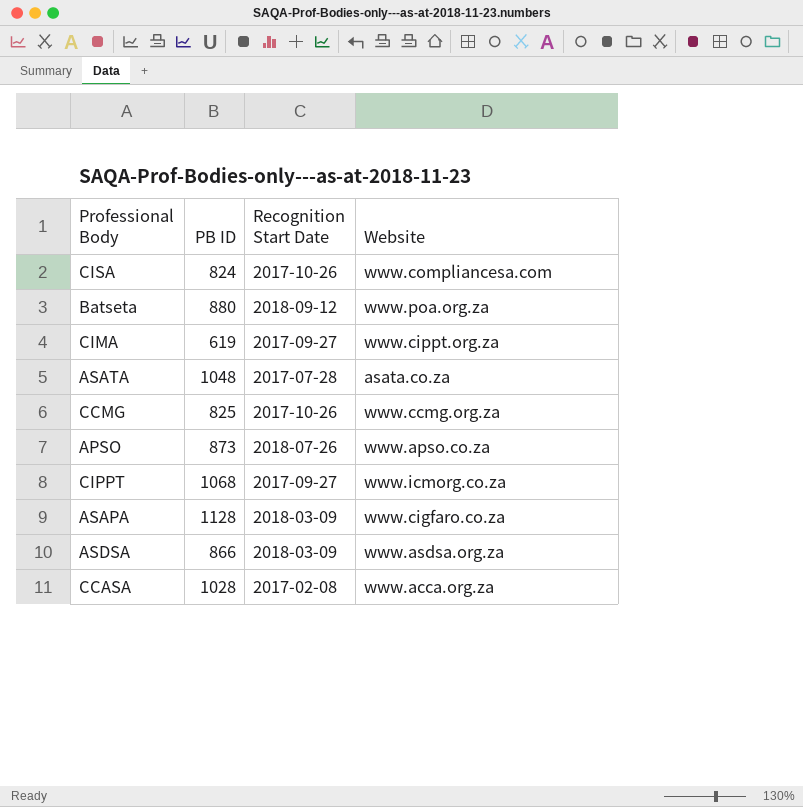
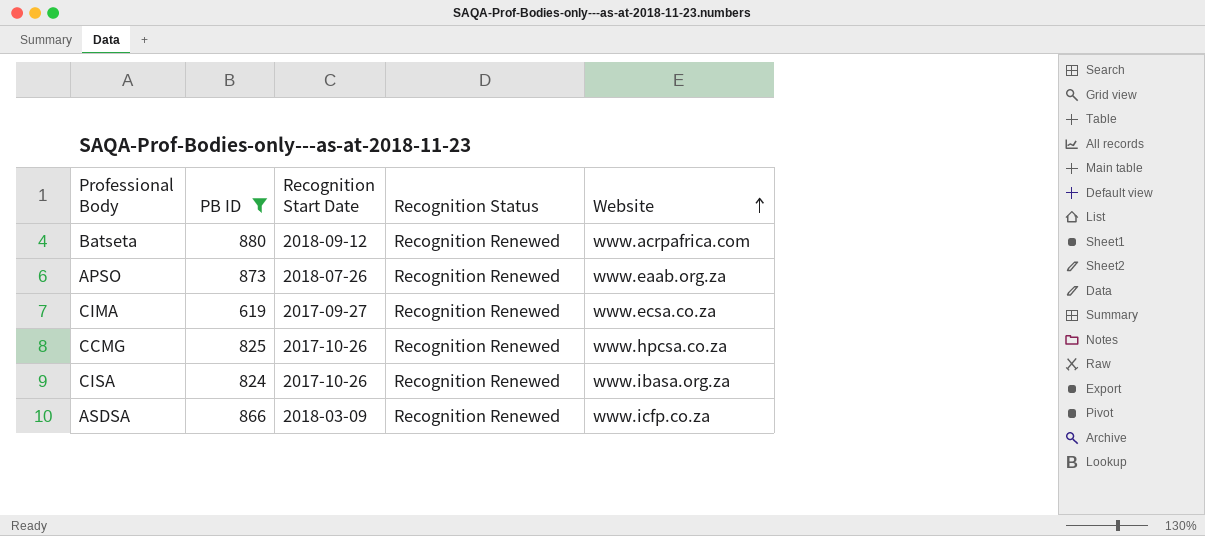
filter: none -> PB ID <= 880
row order: none -> Website ascending
column Recognition Status | position: none -> 4
Batseta | Website: www.poa.org.za -> www.acrpafrica.com
APSO | Website: www.apso.co.za -> www.eaab.org.za
CIMA | Website: www.cippt.org.za -> www.ecsa.co.za
CCMG | Website: www.ccmg.org.za -> www.hpcsa.co.za
CISA | Website: www.compliancesa.com -> www.ibasa.org.za
ASDSA | Website: www.asdsa.org.za -> www.icfp.co.za

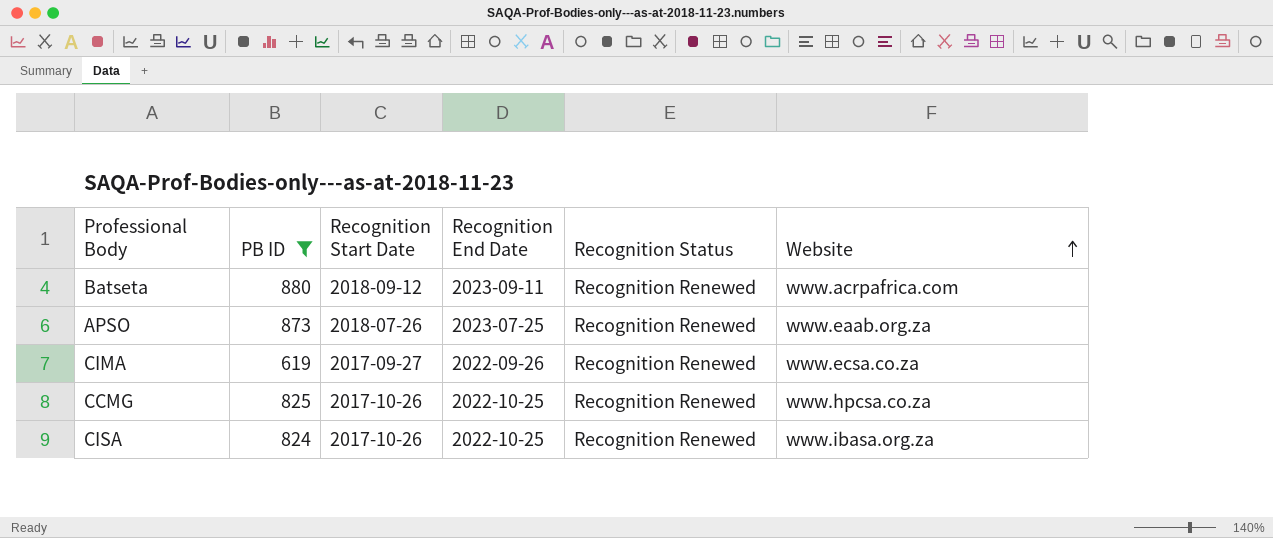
column Recognition End Date | position: none -> 4
row ASDSA: 866 | 2018-03-09 | Recognition Renewed | www.icfp.co.za -> none

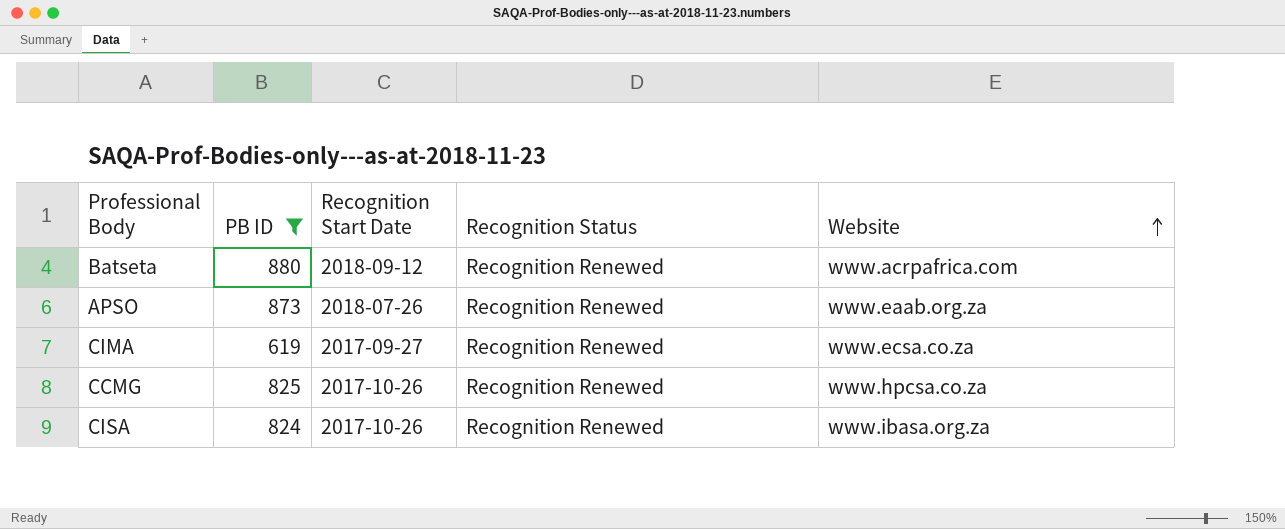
column Recognition End Date | position: 4 -> none

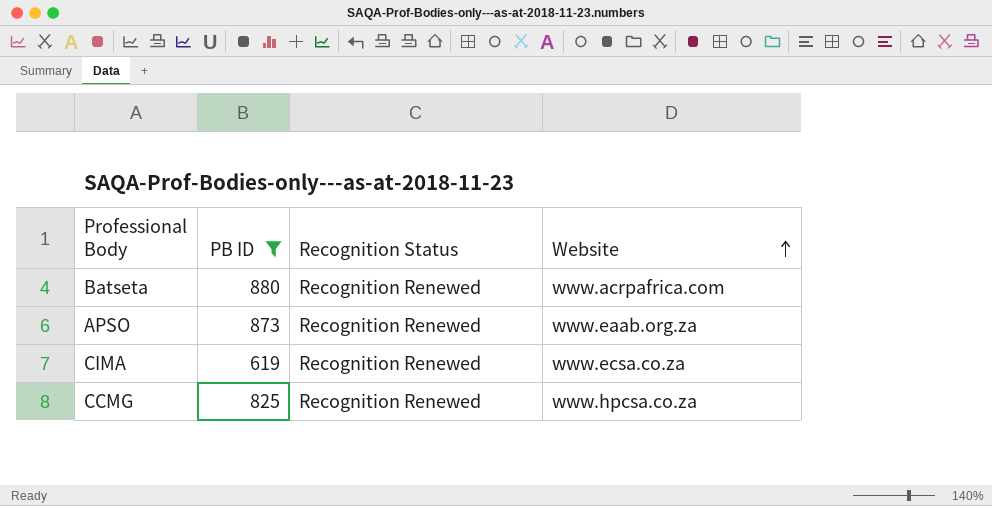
column Recognition Start Date | position: 3 -> none
row CISA: 824 | 2017-10-26 | Recognition Renewed | www.ibasa.org.za -> none

